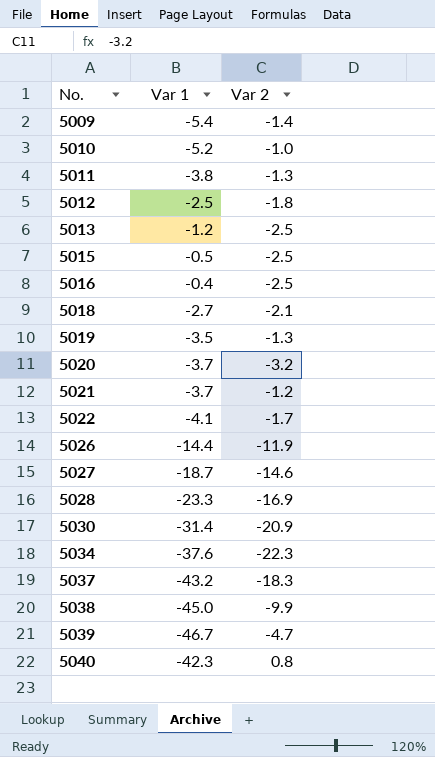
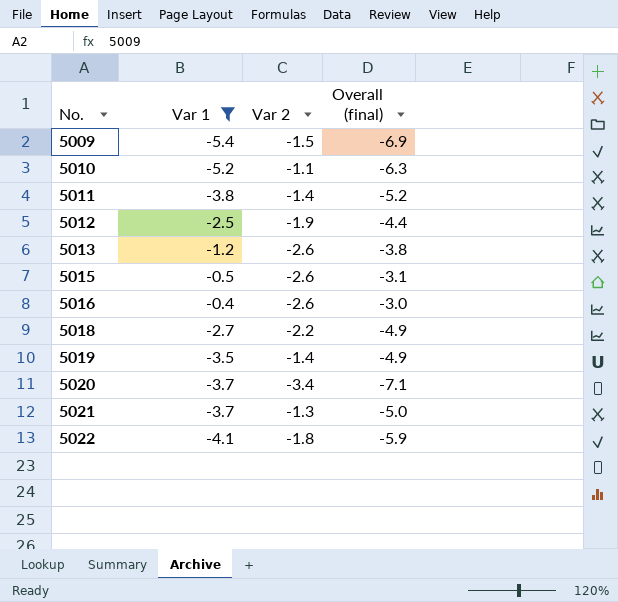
filter: none -> Var 1 >= -5.4
column Overall (final) | formula: none -> [Var 1] + [Var 2]
5009 | Var 2: -1.4 -> -1.5
5010 | Var 2: -1.0 -> -1.1
5011 | Var 2: -1.3 -> -1.4
5012 | Var 2: -1.8 -> -1.9
5013 | Var 2: -2.5 -> -2.6
5015 | Var 2: -2.5 -> -2.6
5016 | Var 2: -2.5 -> -2.6
5018 | Var 2: -2.1 -> -2.2
5019 | Var 2: -1.3 -> -1.4
5020 | Var 2: -3.2 -> -3.4
5021 | Var 2: -1.2 -> -1.3
5022 | Var 2: -1.7 -> -1.8

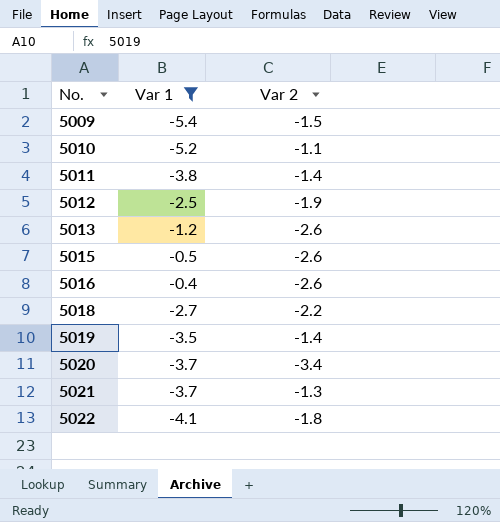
column Overall (final) | formula: [Var 1] + [Var 2] -> none

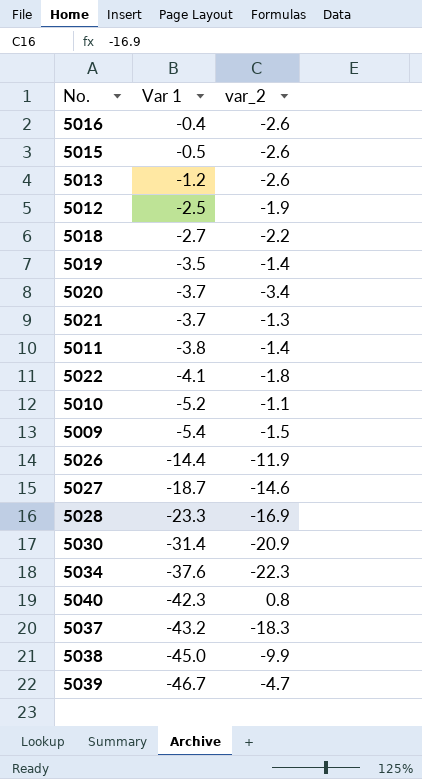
filter: Var 1 >= -5.4 -> none
row order: No. ascending -> Var 1 descending
column name: Var 2 -> var_2

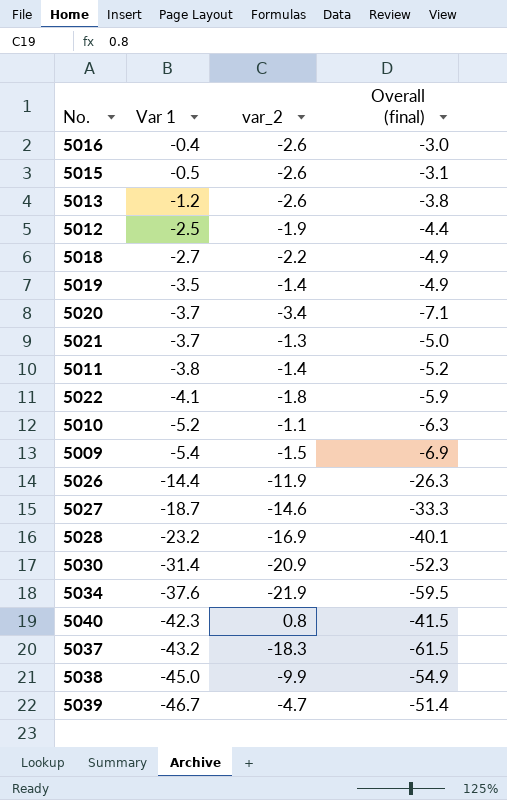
column Overall (final) | formula: none -> [Var 1] + [var_2]
5028 | Var 1: -23.3 -> -23.2
5034 | var_2: -22.3 -> -21.9

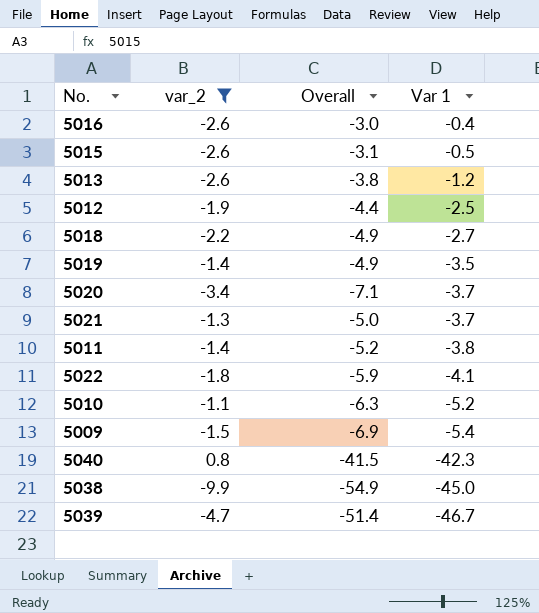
filter: none -> var_2 >= -9.9
column name: Overall (final) -> Overall
column Var 1 | position: 2 -> 4

